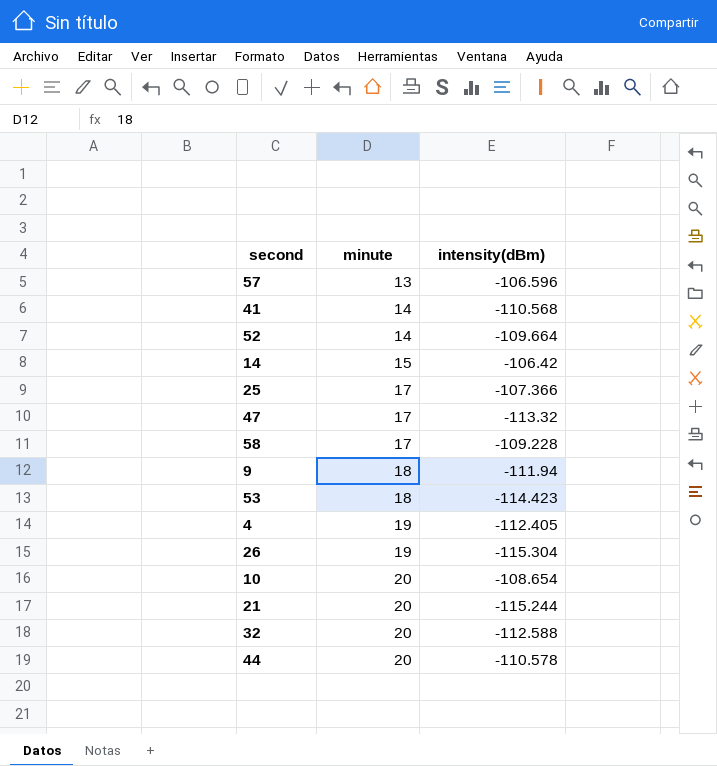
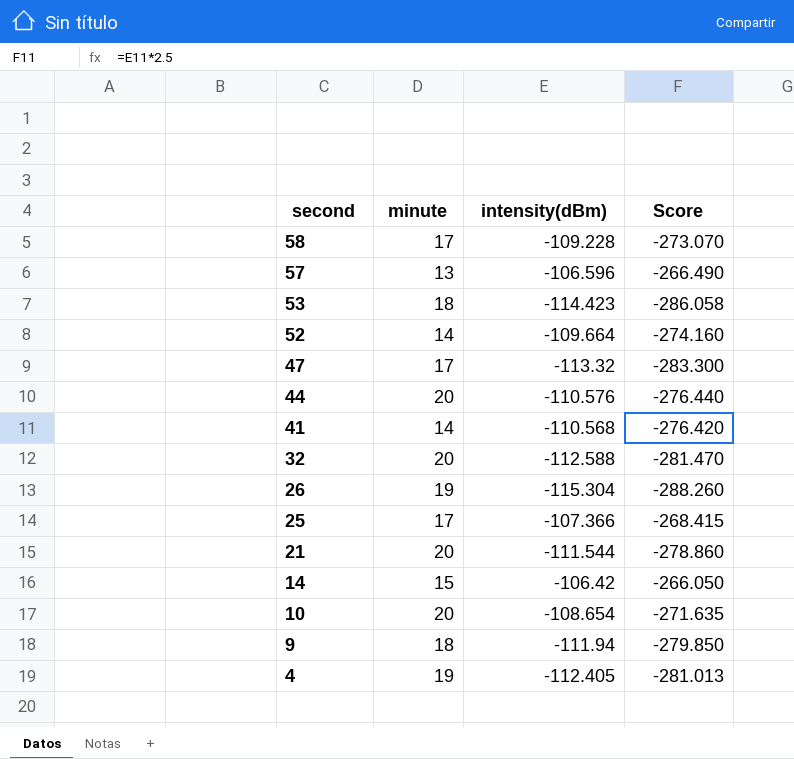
row order: minute ascending -> second descending
column Score | formula: none -> [intensity(dBm)] * 2.5
44 | intensity(dBm): -110.578 -> -110.576
21 | intensity(dBm): -115.244 -> -111.544

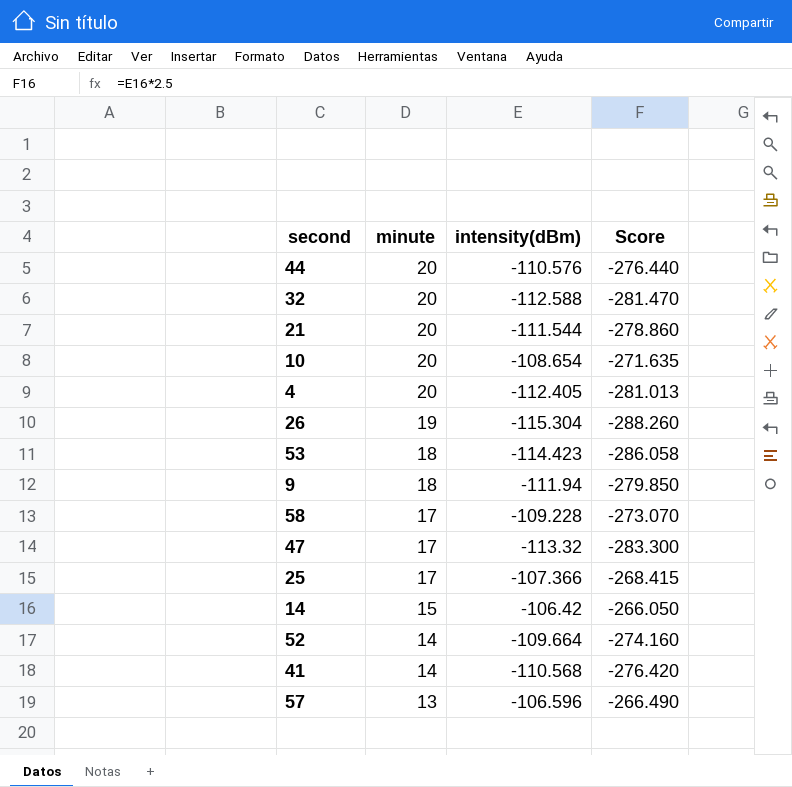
row order: second descending -> minute descending
4 | minute: 19 -> 20

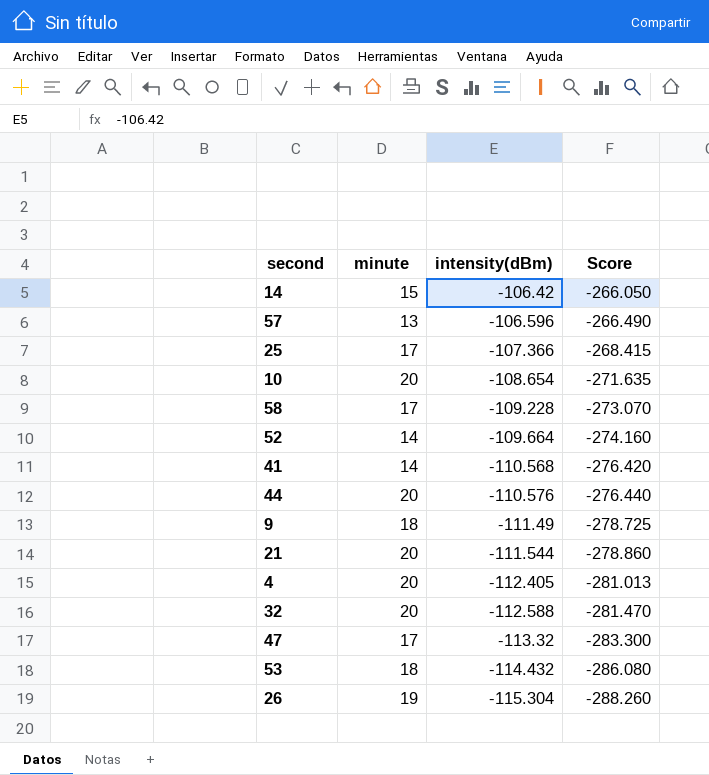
row order: minute descending -> intensity(dBm) descending
9 | intensity(dBm): -111.94 -> -111.49
9 | Score: -279.850 -> -278.725
53 | intensity(dBm): -114.423 -> -114.432
53 | Score: -286.058 -> -286.080

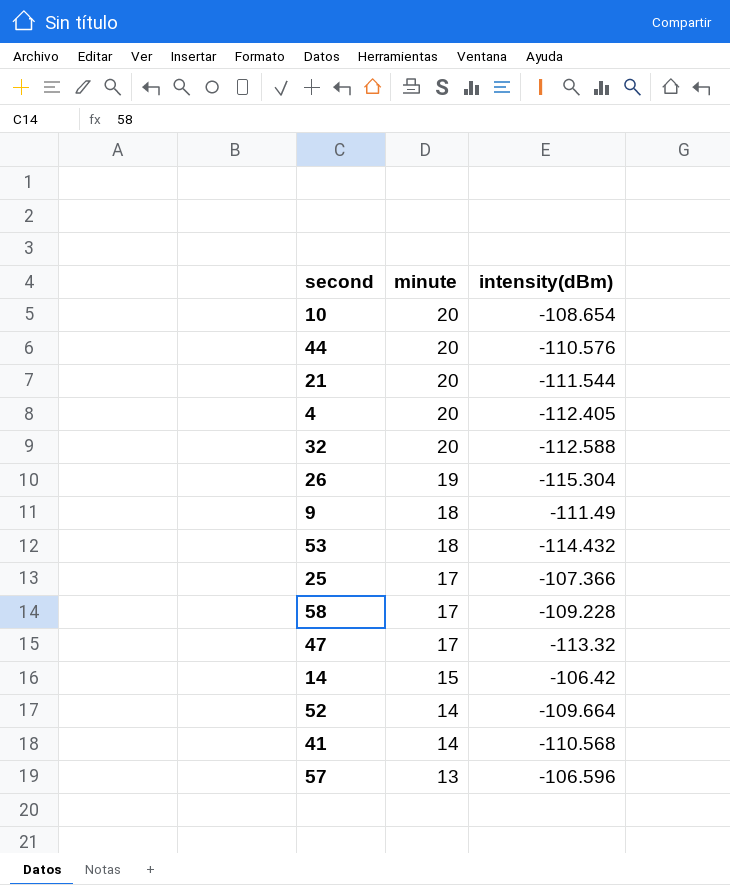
row order: intensity(dBm) descending -> minute descending
column Score | formula: [intensity(dBm)] * 2.5 -> none

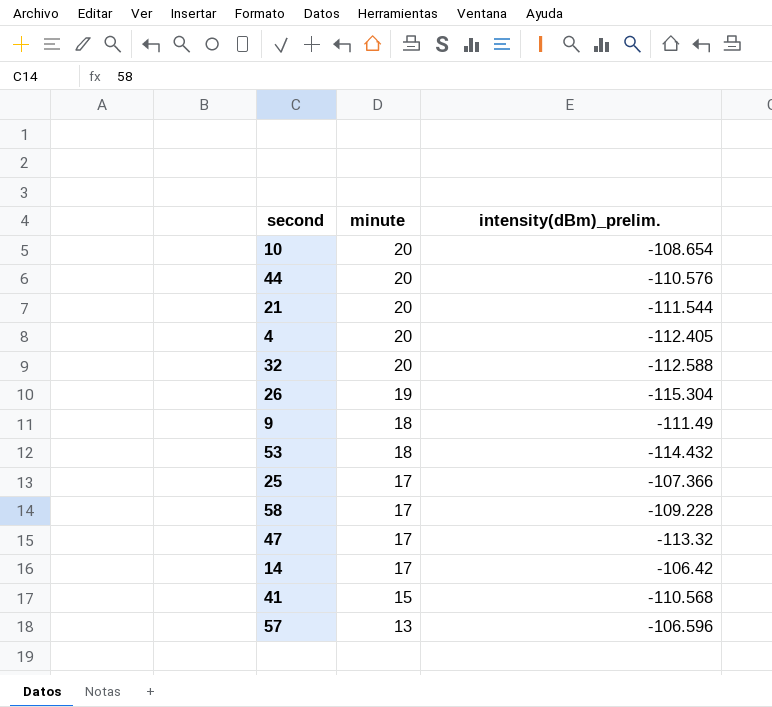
column name: intensity(dBm) -> intensity(dBm)_prelim.
row 52: 14 | -109.664 -> none
14 | minute: 15 -> 17
41 | minute: 14 -> 15

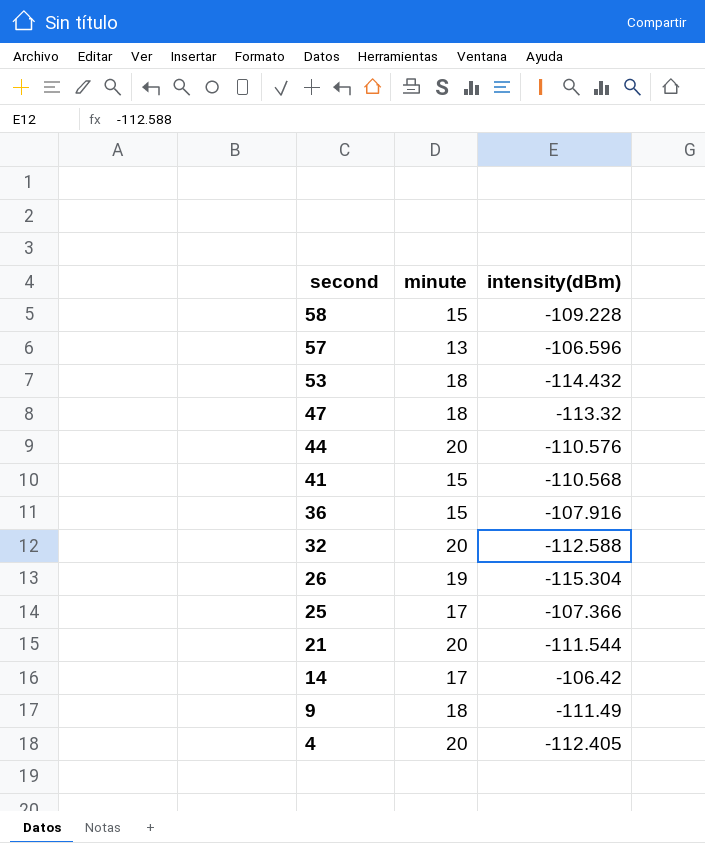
row order: minute descending -> second descending
column name: intensity(dBm)_prelim. -> intensity(dBm)
row 10: 20 | -108.654 -> none
58 | minute: 17 -> 15
47 | minute: 17 -> 18
row 36: none -> 15 | -107.916

